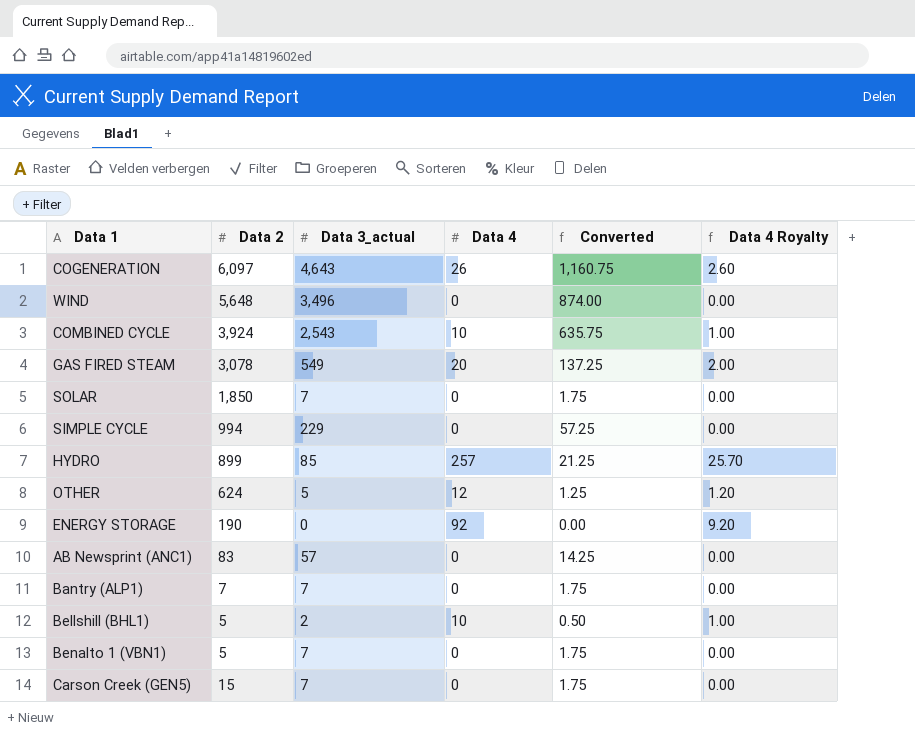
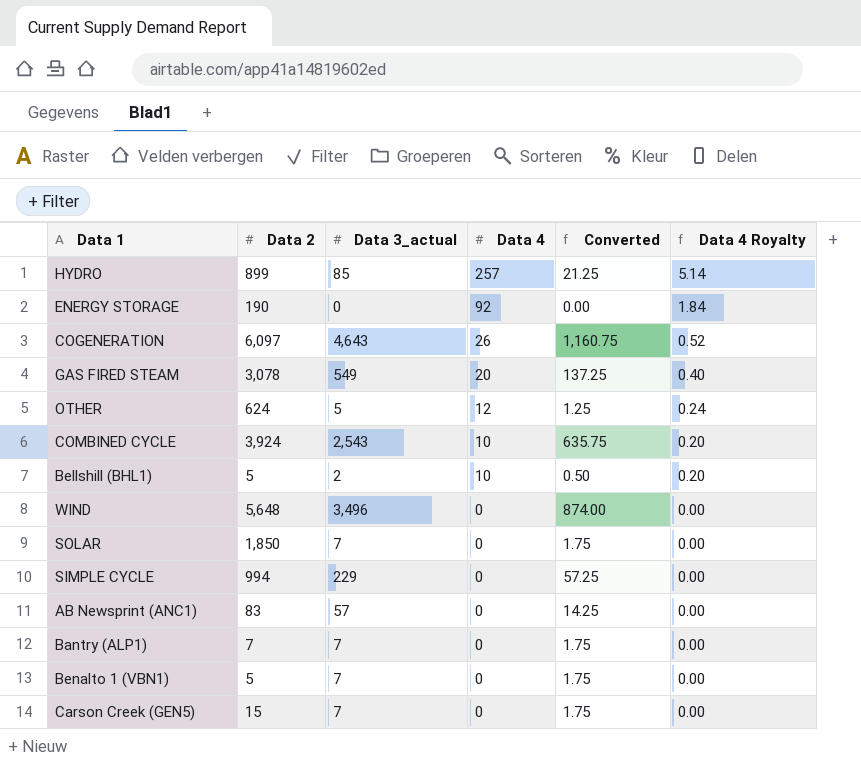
row order: none -> Data 4 descending
column Data 4 Royalty | formula: [Data 4] * 0.1 -> [Data 4] * 0.02

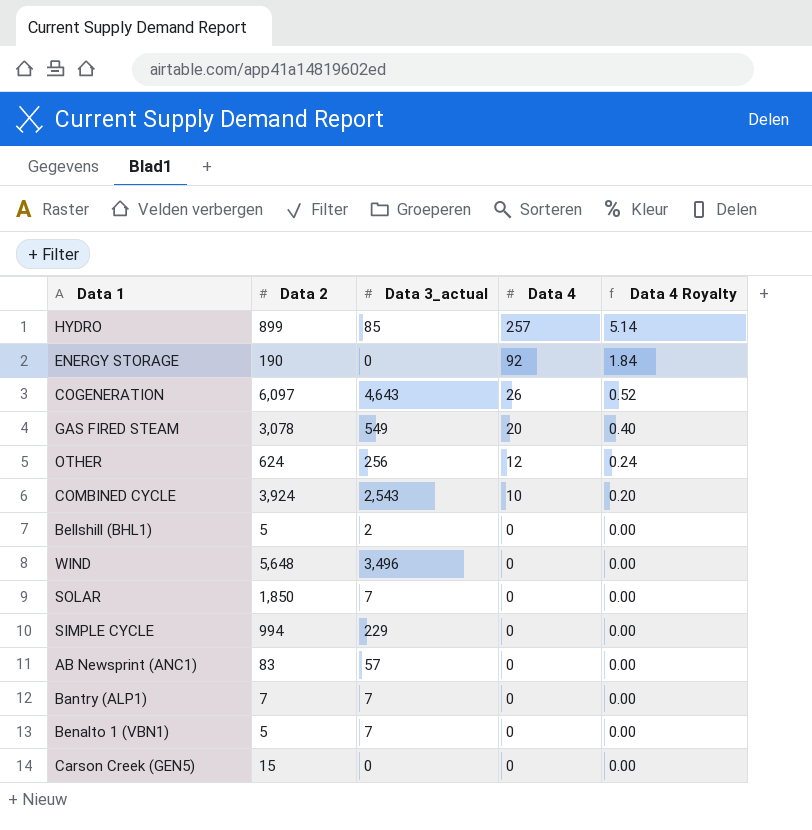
column Converted | formula: [Data 3_actual] * 0.25 -> none
OTHER | Data 3_actual: 5 -> 256
Bellshill (BHL1) | Data 4: 10 -> 0
Bellshill (BHL1) | Data 4 Royalty: 0.20 -> 0.00
Carson Creek (GEN5) | Data 3_actual: 7 -> 0

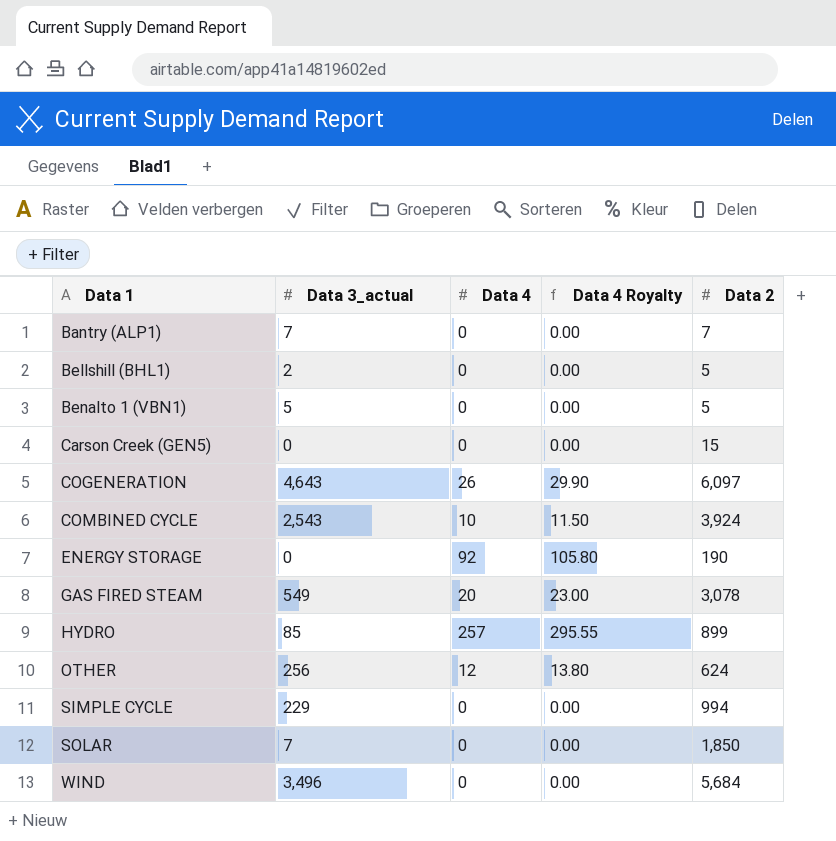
row order: Data 4 descending -> Data 1 ascending
column Data 4 Royalty | formula: [Data 4] * 0.02 -> [Data 4] * 1.15
column Data 2 | position: 2 -> 5
row AB Newsprint (ANC1): 83 | 57 | 0 | 0.00 -> none
Benalto 1 (VBN1) | Data 3_actual: 7 -> 5
WIND | Data 2: 5,648 -> 5,684

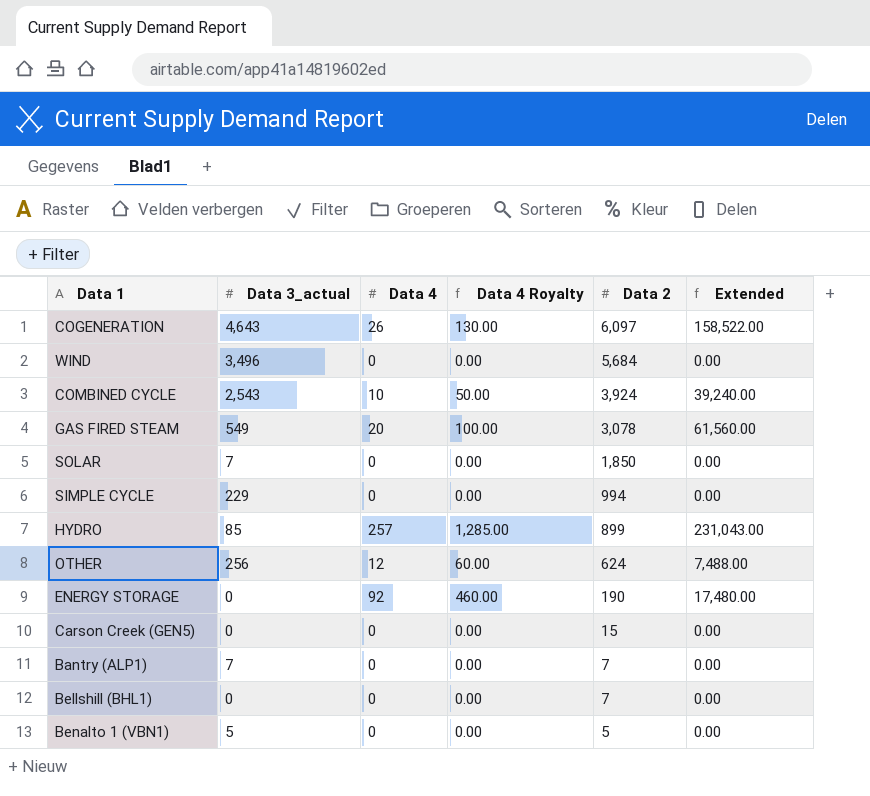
row order: Data 1 ascending -> Data 2 descending
column Data 4 Royalty | formula: [Data 4] * 1.15 -> [Data 4] * 5
column Extended | formula: none -> [Data 4] * [Data 2]
Bellshill (BHL1) | Data 3_actual: 2 -> 0
Bellshill (BHL1) | Data 2: 5 -> 7

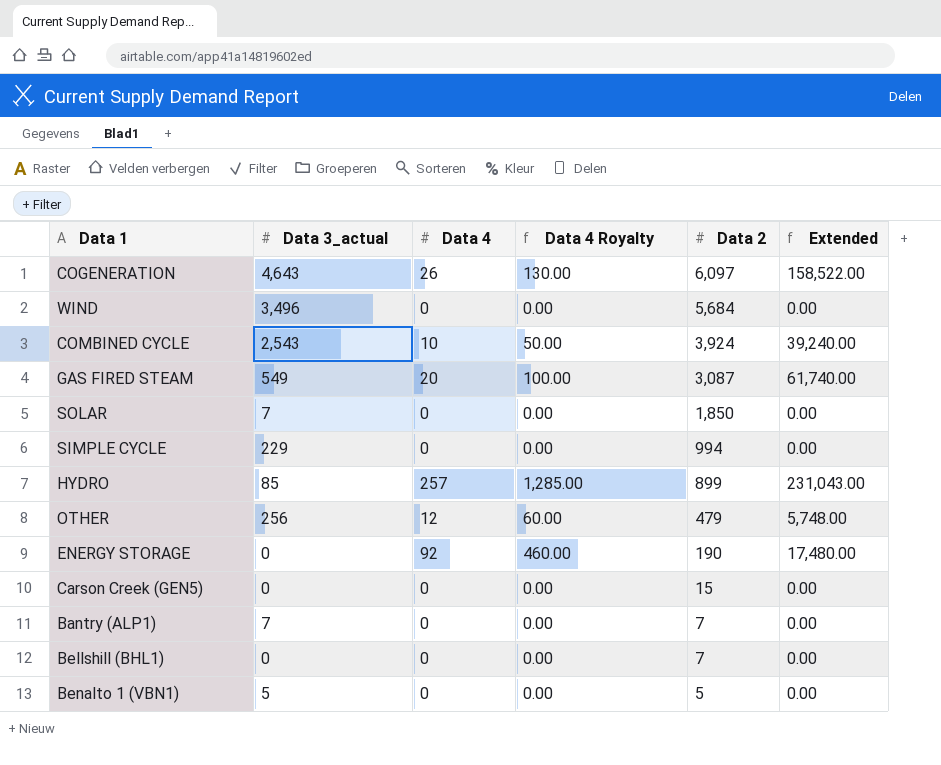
GAS FIRED STEAM | Data 2: 3,078 -> 3,087
GAS FIRED STEAM | Extended: 61,560.00 -> 61,740.00
OTHER | Data 2: 624 -> 479
OTHER | Extended: 7,488.00 -> 5,748.00

